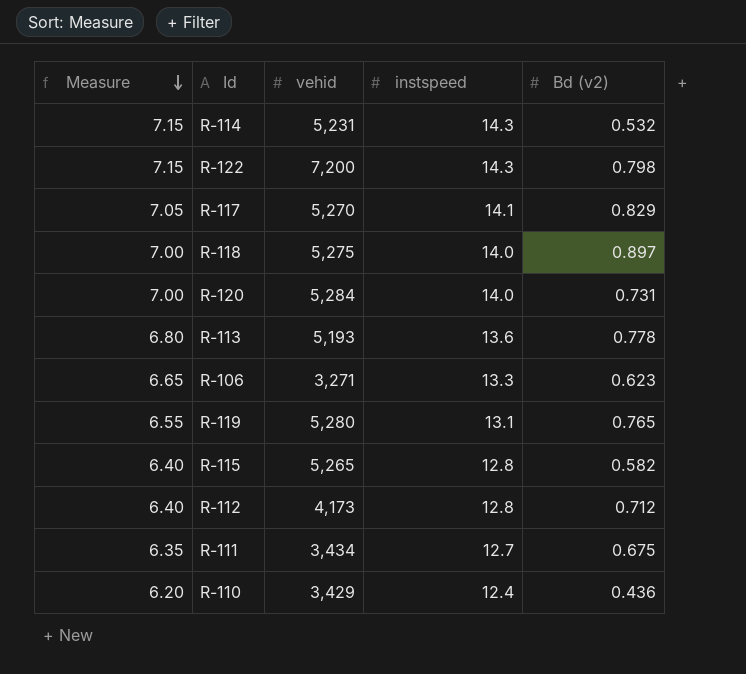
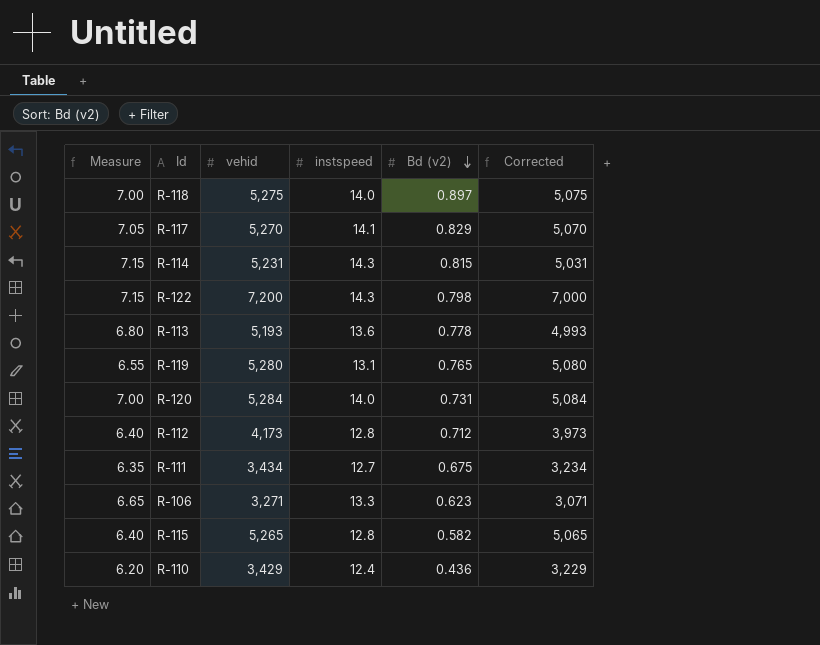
row order: Measure descending -> Bd (v2) descending
column Corrected | formula: none -> [vehid] - 200
R-114 | Bd (v2): 0.532 -> 0.815

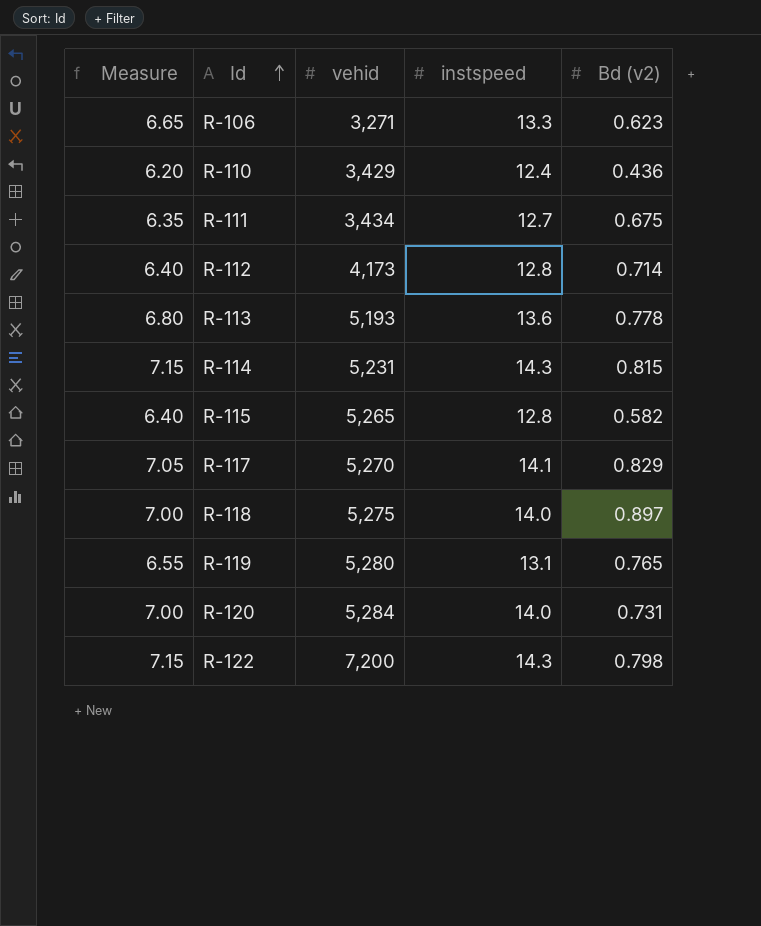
row order: Bd (v2) descending -> Id ascending
column Corrected | formula: [vehid] - 200 -> none
R-112 | Bd (v2): 0.712 -> 0.714

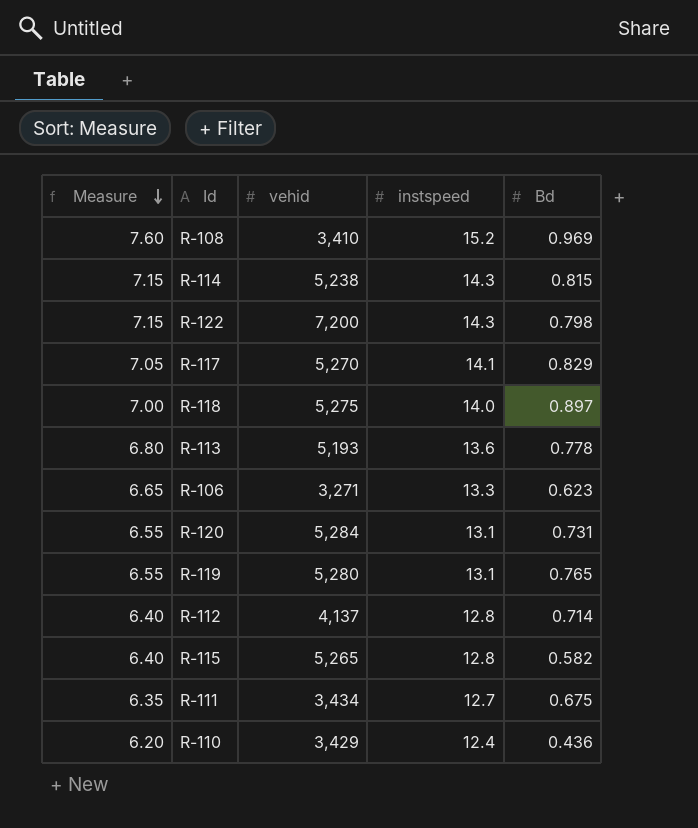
row order: Id ascending -> Measure descending
column name: Bd (v2) -> Bd
row R-108: none -> 7.60 | 3,410 | 15.2 | 0.969
R-114 | vehid: 5,231 -> 5,238
R-120 | Measure: 7.00 -> 6.55
R-120 | instspeed: 14.0 -> 13.1
R-112 | vehid: 4,173 -> 4,137

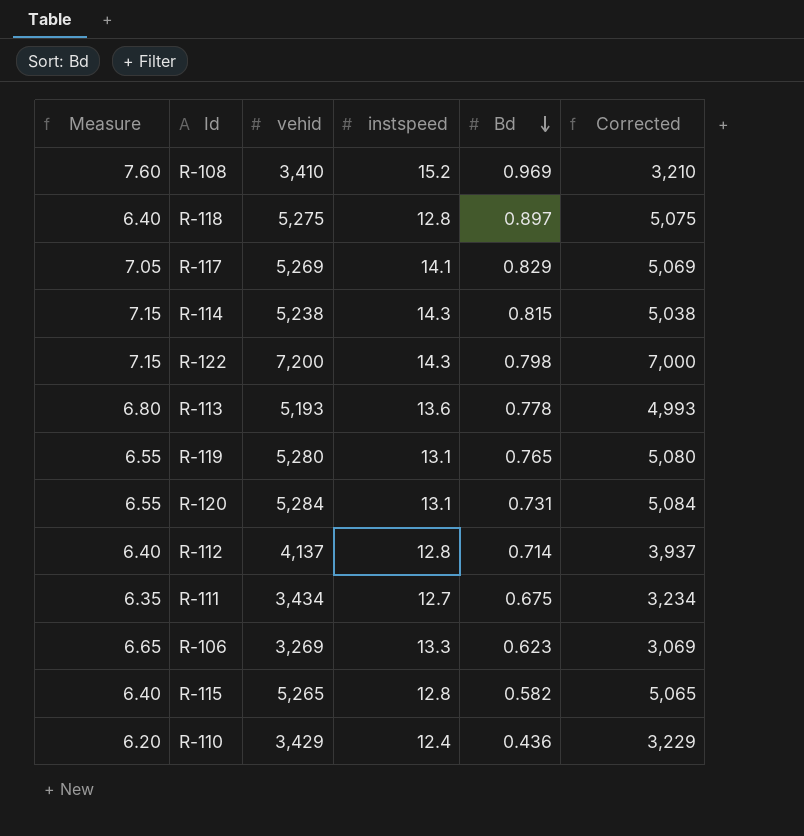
row order: Measure descending -> Bd descending
column Corrected | formula: none -> [vehid] - 200
R-118 | Measure: 7.00 -> 6.40
R-118 | instspeed: 14.0 -> 12.8
R-117 | vehid: 5,270 -> 5,269
R-106 | vehid: 3,271 -> 3,269

